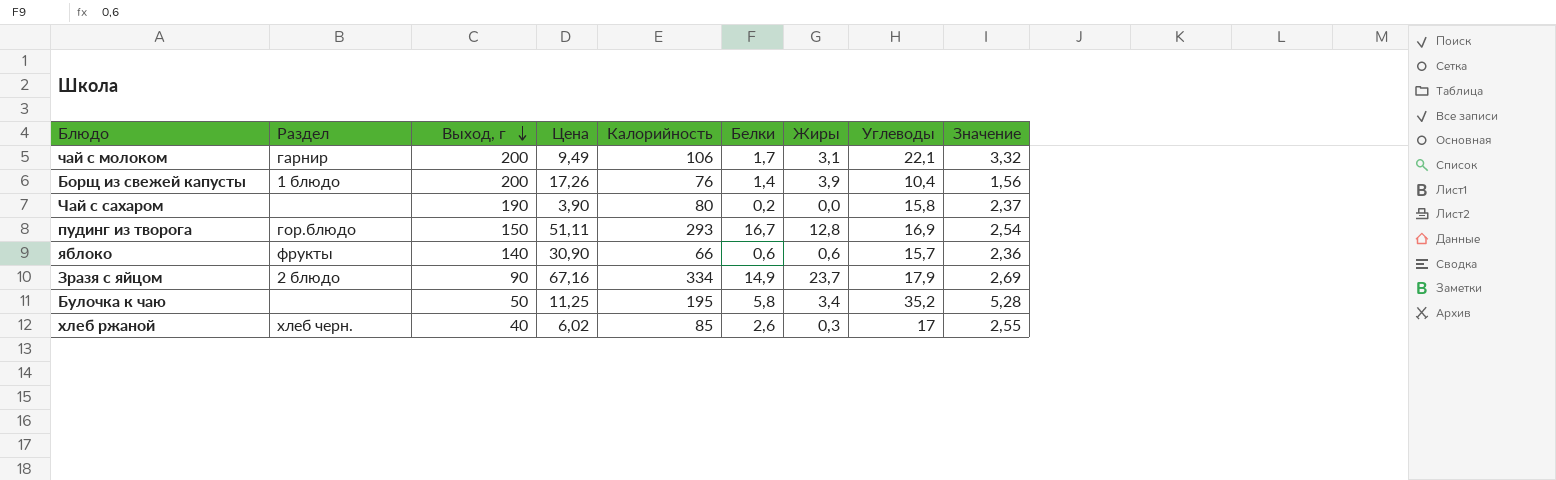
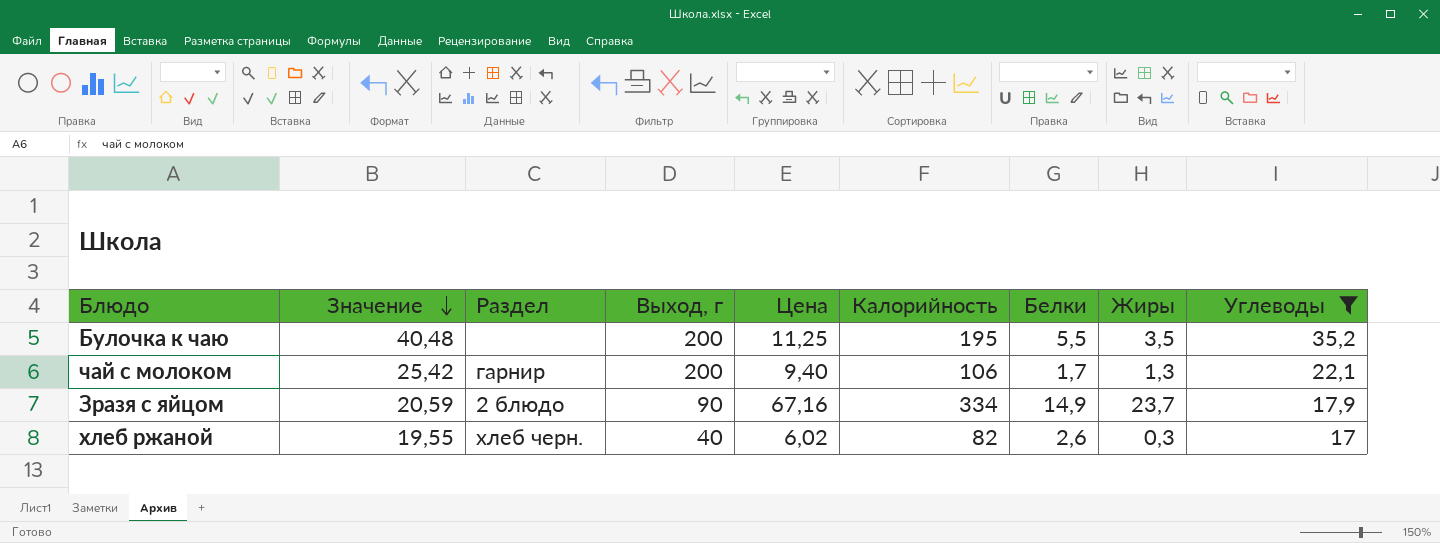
filter: none -> Углеводы >= 17
row order: Выход, г descending -> Значение descending
column Значение | formula: [Углеводы] * 0,15 -> [Углеводы] * 1,15
column Значение | position: 9 -> 2
Булочка к чаю | Выход, г: 50 -> 200
Булочка к чаю | Белки: 5,8 -> 5,5
Булочка к чаю | Жиры: 3,4 -> 3,5
чай с молоком | Цена: 9,49 -> 9,40
чай с молоком | Жиры: 3,1 -> 1,3
хлеб ржаной | Калорийность: 85 -> 82

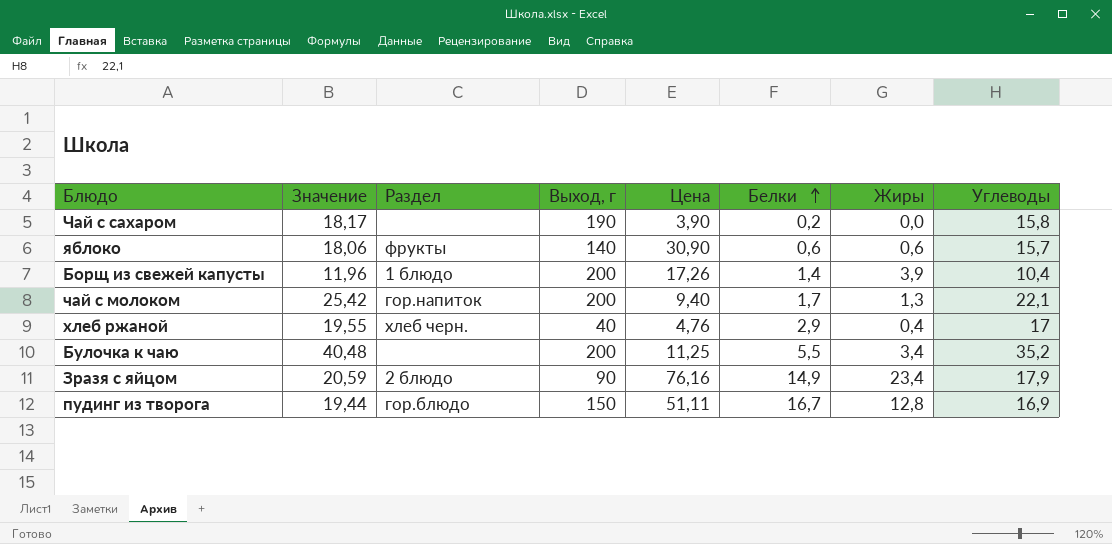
filter: Углеводы >= 17 -> none
row order: Значение descending -> Белки ascending
column Калорийность | position: 6 -> none
чай с молоком | Раздел: гарнир -> гор.напиток
хлеб ржаной | Цена: 6,02 -> 4,76
хлеб ржаной | Белки: 2,6 -> 2,9
хлеб ржаной | Жиры: 0,3 -> 0,4
Булочка к чаю | Жиры: 3,5 -> 3,4
Зразя с яйцом | Цена: 67,16 -> 76,16
Зразя с яйцом | Жиры: 23,7 -> 23,4

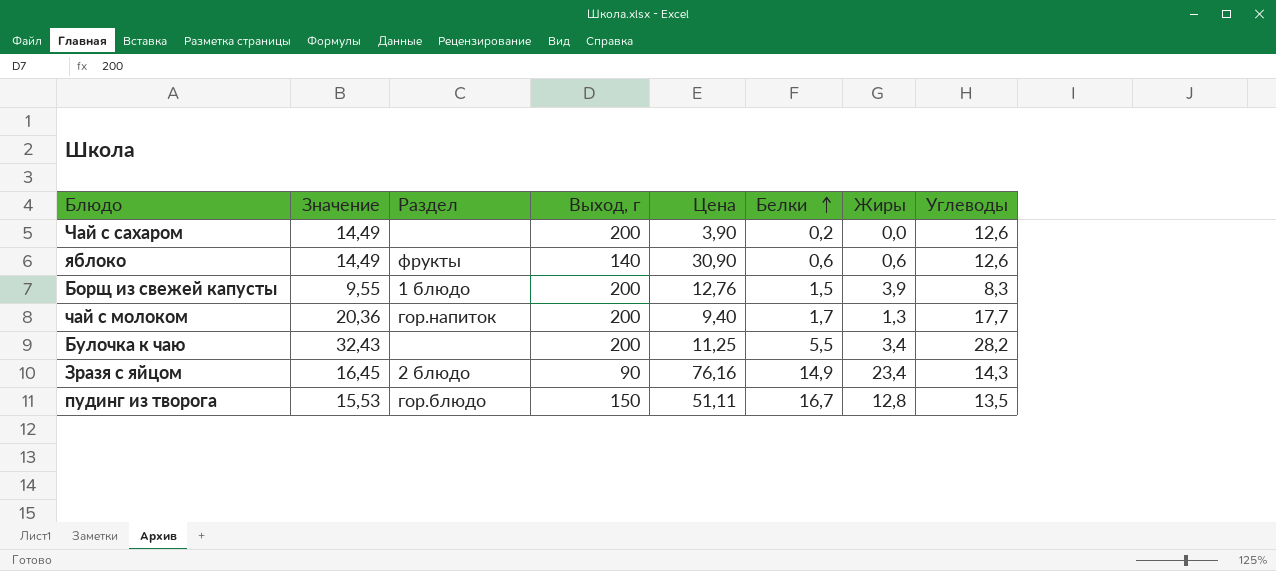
row хлеб ржаной: 19,55 | хлеб черн. | 40 | 4,76 | 2,9 | 0,4 | 17 -> none
Чай с сахаром | Значение: 18,17 -> 14,49
Чай с сахаром | Выход, г: 190 -> 200
Чай с сахаром | Углеводы: 15,8 -> 12,6
яблоко | Значение: 18,06 -> 14,49
яблоко | Углеводы: 15,7 -> 12,6
Борщ из свежей капусты | Значение: 11,96 -> 9,55
Борщ из свежей капусты | Цена: 17,26 -> 12,76
Борщ из свежей капусты | Белки: 1,4 -> 1,5
Борщ из свежей капусты | Углеводы: 10,4 -> 8,3
чай с молоком | Значение: 25,42 -> 20,36
чай с молоком | Углеводы: 22,1 -> 17,7
Булочка к чаю | Значение: 40,48 -> 32,43
Булочка к чаю | Углеводы: 35,2 -> 28,2
Зразя с яйцом | Значение: 20,59 -> 16,45
Зразя с яйцом | Углеводы: 17,9 -> 14,3
пудинг из творога | Значение: 19,44 -> 15,53
пудинг из творога | Углеводы: 16,9 -> 13,5

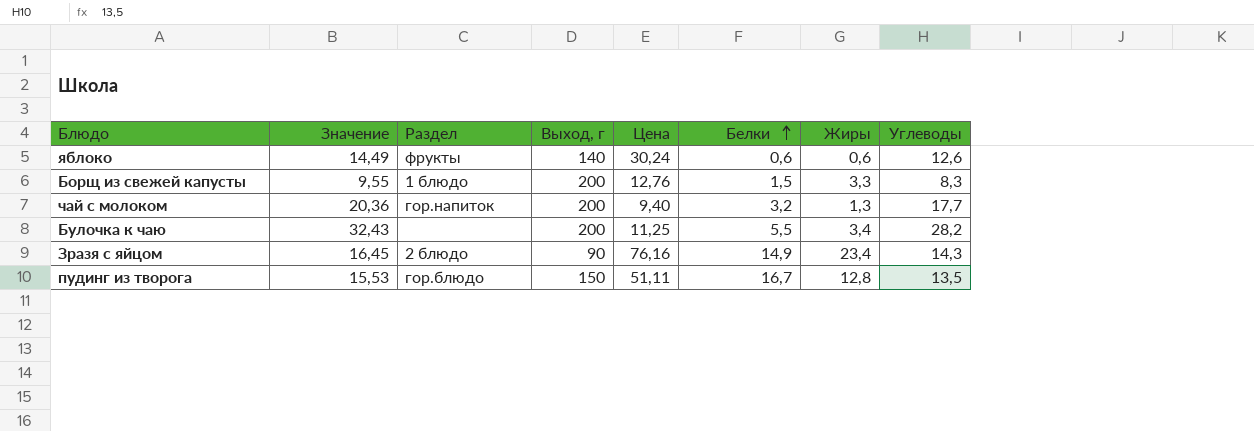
row Чай с сахаром: 14,49 | none | 200 | 3,90 | 0,2 | 0,0 | 12,6 -> none
яблоко | Цена: 30,90 -> 30,24
Борщ из свежей капусты | Жиры: 3,9 -> 3,3
чай с молоком | Белки: 1,7 -> 3,2

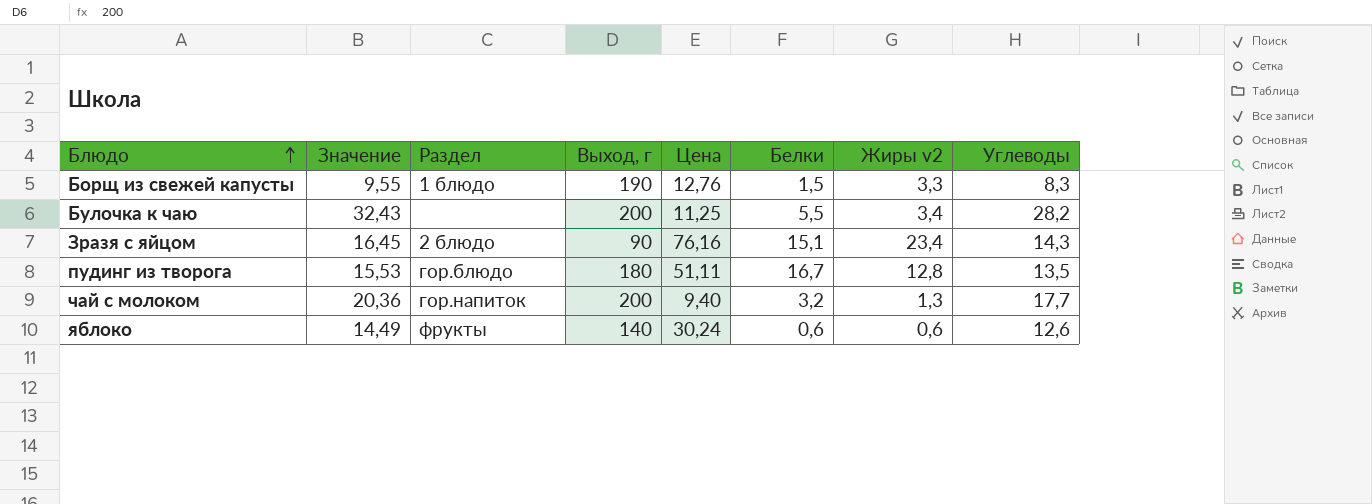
row order: Белки ascending -> Блюдо ascending
column name: Жиры -> Жиры v2
Борщ из свежей капусты | Выход, г: 200 -> 190
Зразя с яйцом | Белки: 14,9 -> 15,1
пудинг из творога | Выход, г: 150 -> 180

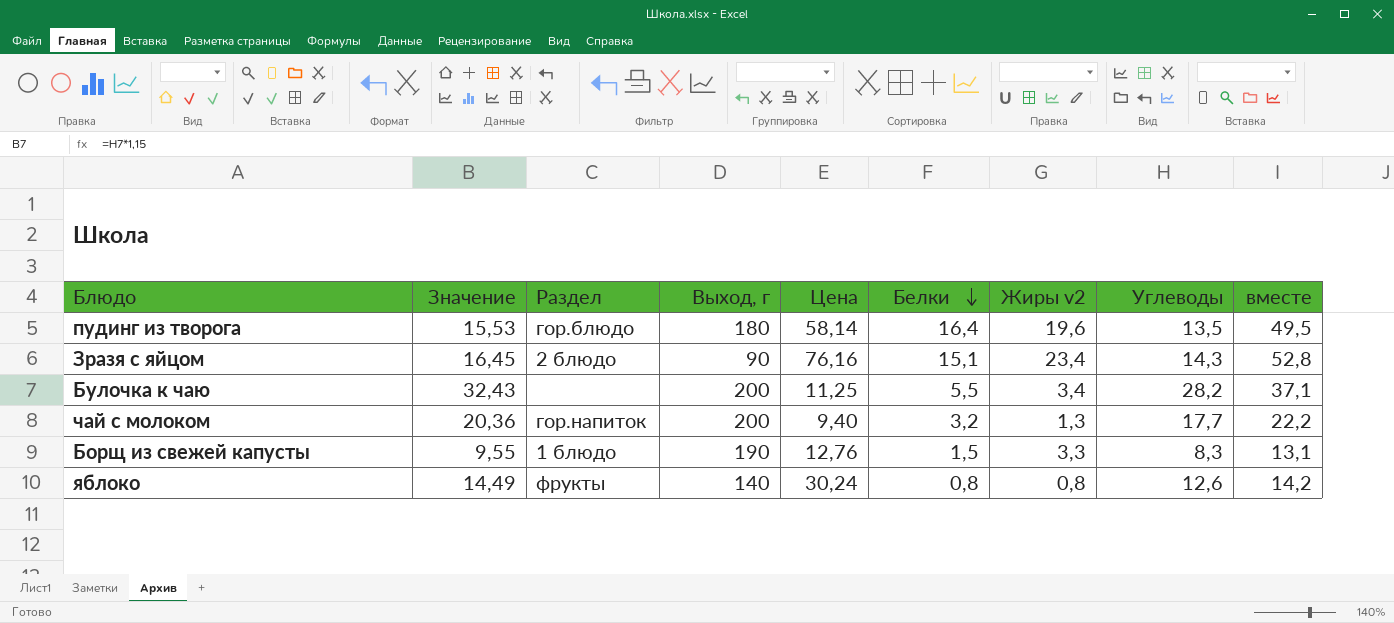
row order: Блюдо ascending -> Белки descending
column вместе | formula: none -> [Белки] + [Жиры v2] + [Углеводы]
пудинг из творога | Цена: 51,11 -> 58,14
пудинг из творога | Белки: 16,7 -> 16,4
пудинг из творога | Жиры v2: 12,8 -> 19,6
яблоко | Белки: 0,6 -> 0,8
яблоко | Жиры v2: 0,6 -> 0,8

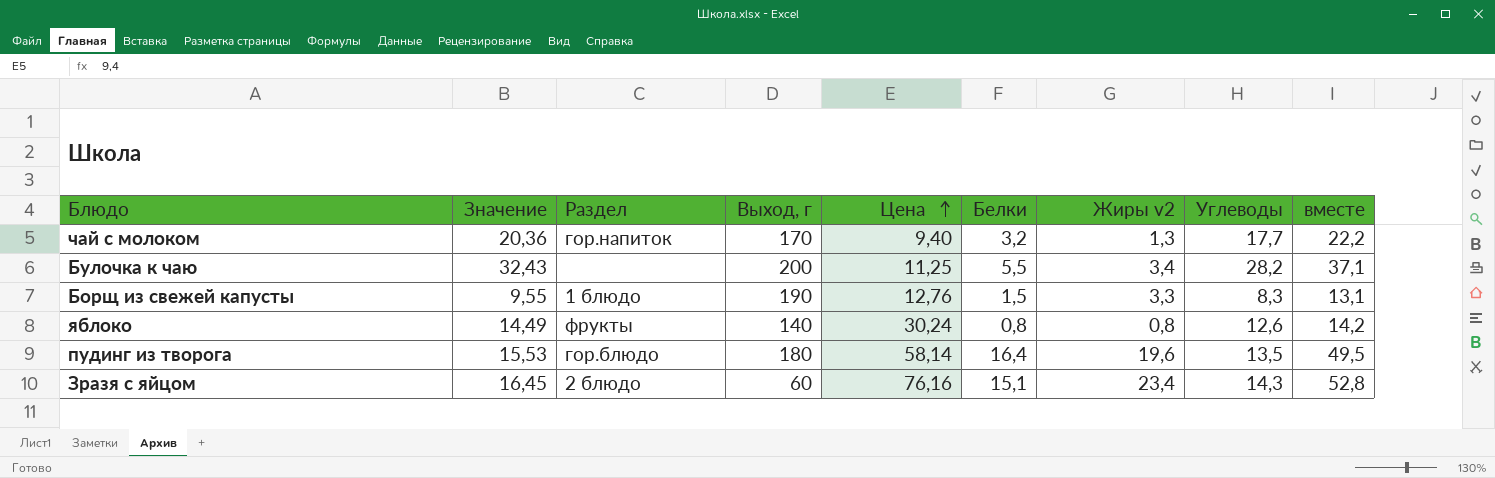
row order: Белки descending -> Цена ascending
чай с молоком | Выход, г: 200 -> 170
Зразя с яйцом | Выход, г: 90 -> 60

